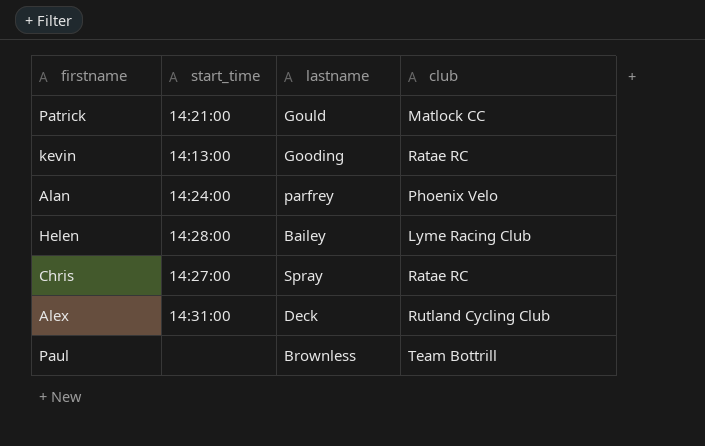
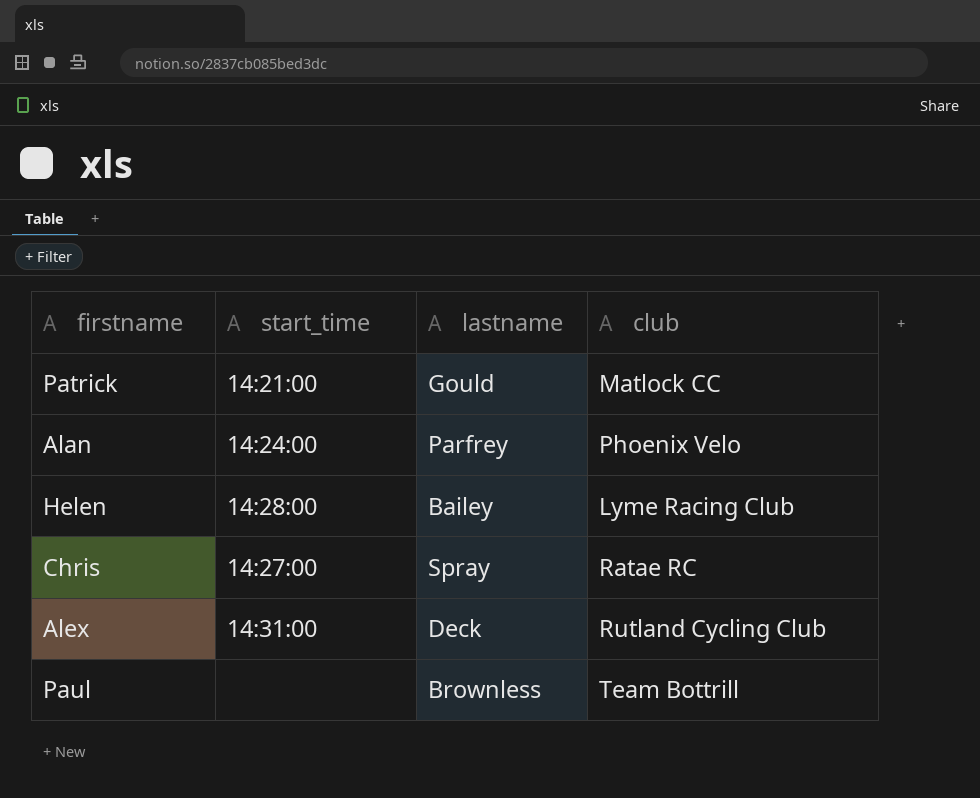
row kevin: 14:13:00 | Gooding | Ratae RC -> none
Alan | lastname: parfrey -> Parfrey

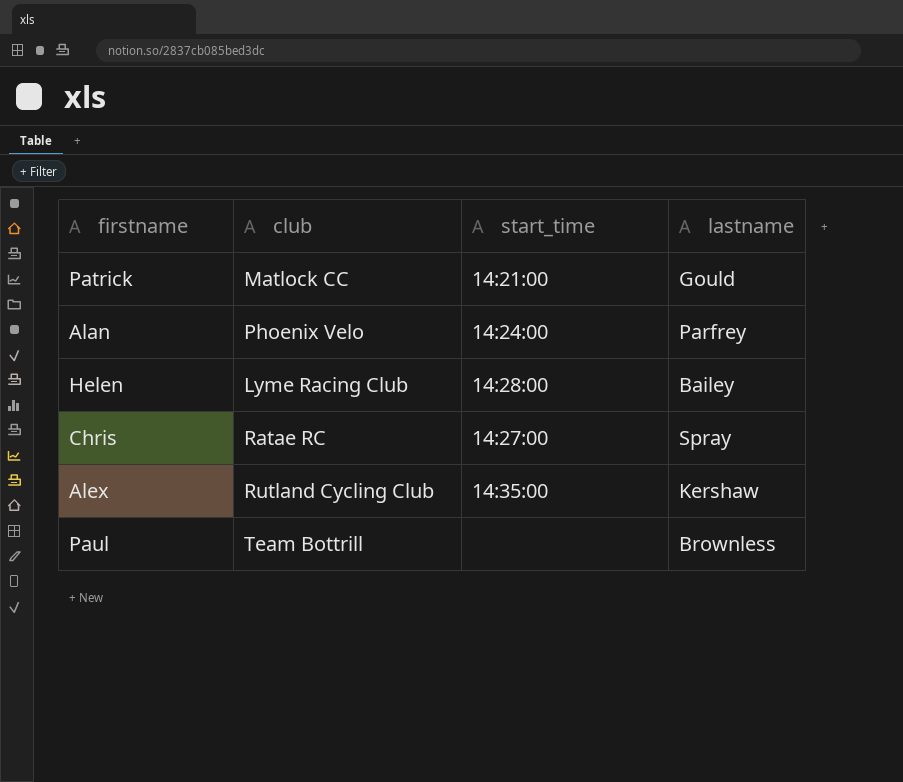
column club | position: 4 -> 2
Alex | start_time: 14:31:00 -> 14:35:00
Alex | lastname: Deck -> Kershaw

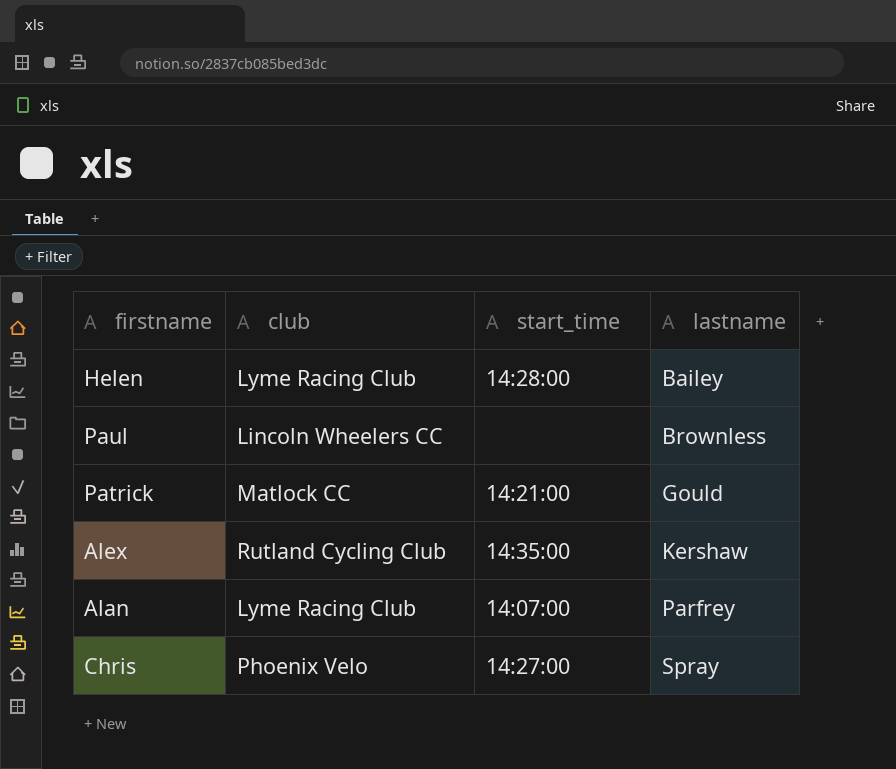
row order: none -> lastname ascending
Paul | club: Team Bottrill -> Lincoln Wheelers CC
Alan | club: Phoenix Velo -> Lyme Racing Club
Alan | start_time: 14:24:00 -> 14:07:00
Chris | club: Ratae RC -> Phoenix Velo

